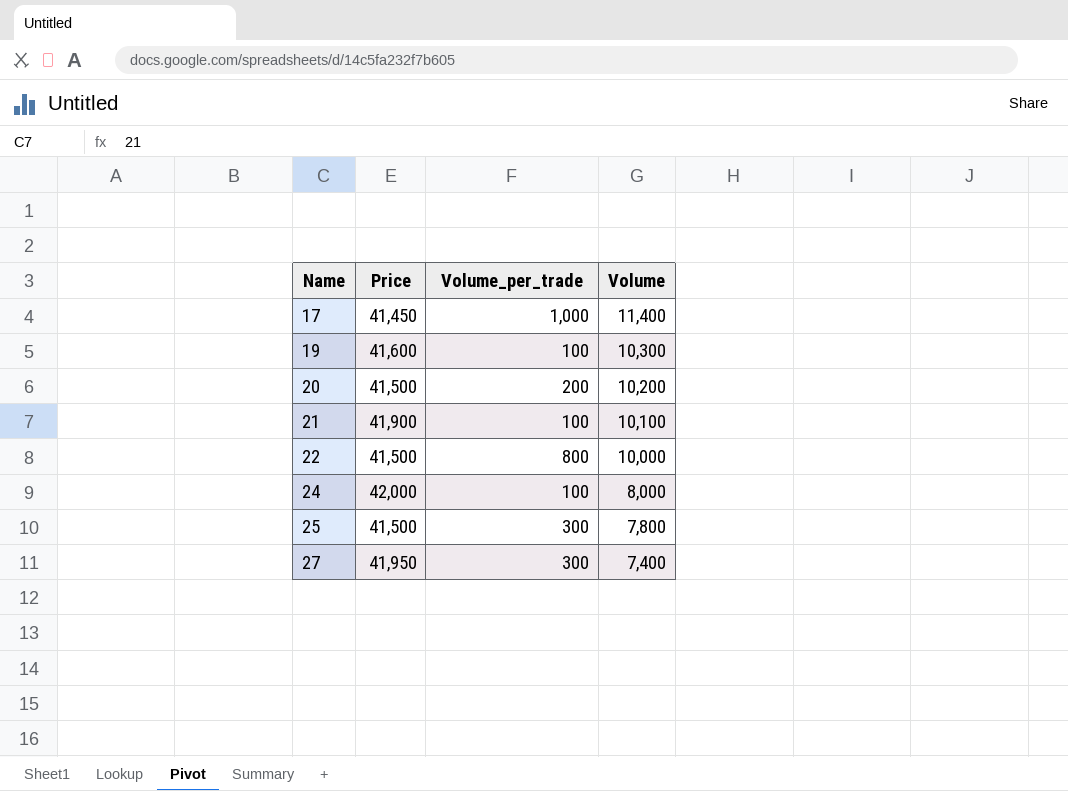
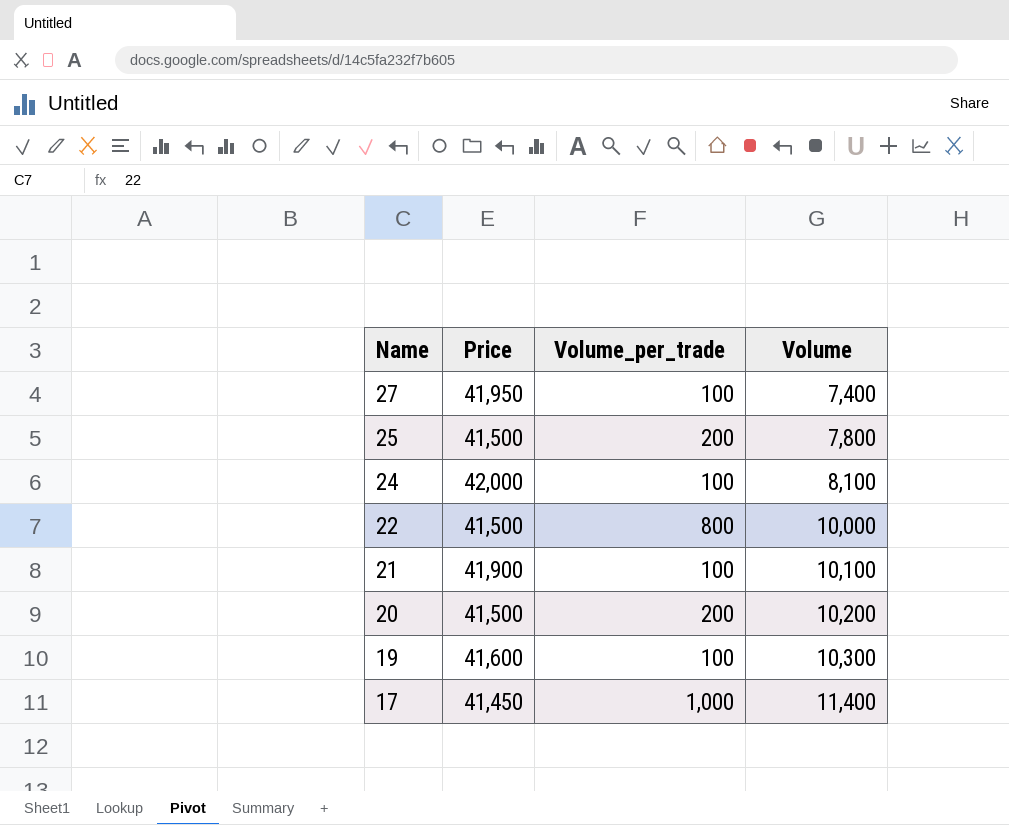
row order: Name ascending -> Name descending
27 | Volume_per_trade: 300 -> 100
25 | Volume_per_trade: 300 -> 200
24 | Volume: 8,000 -> 8,100

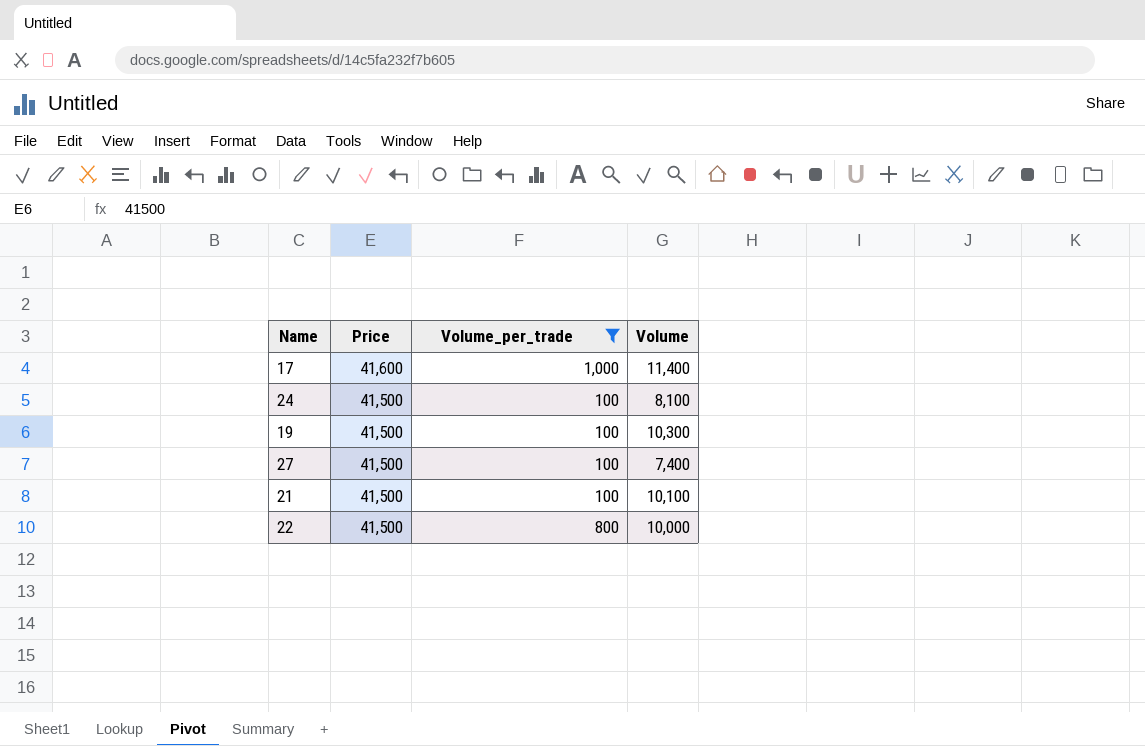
filter: none -> Volume_per_trade != 200
row order: Name descending -> Price descending
17 | Price: 41,450 -> 41,600
24 | Price: 42,000 -> 41,500
19 | Price: 41,600 -> 41,500
27 | Price: 41,950 -> 41,500
21 | Price: 41,900 -> 41,500

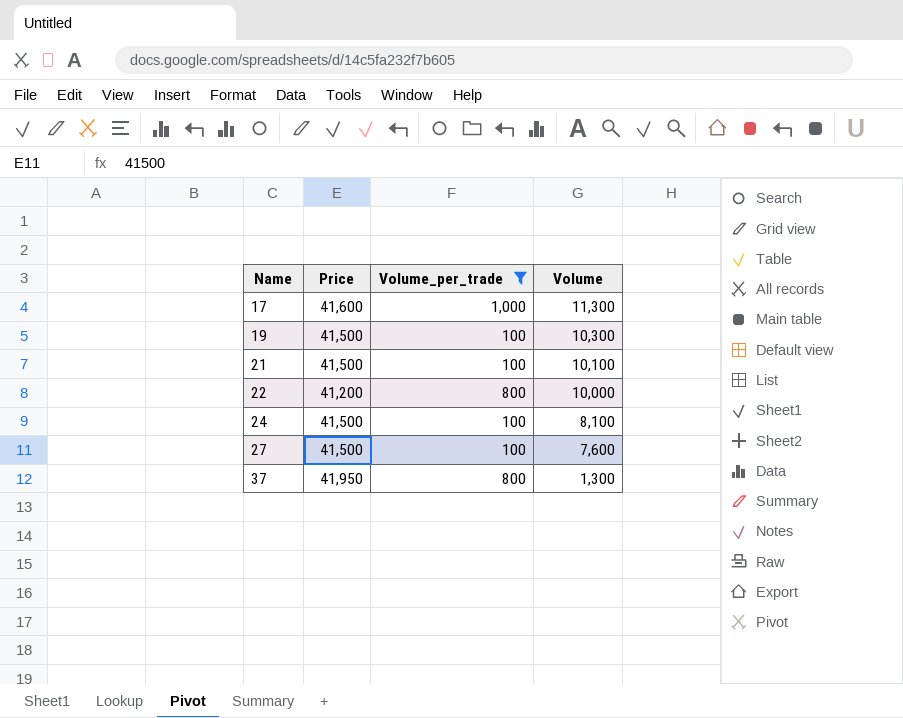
row order: Price descending -> Name ascending
17 | Volume: 11,400 -> 11,300
22 | Price: 41,500 -> 41,200
27 | Volume: 7,400 -> 7,600
row 37: none -> 41,950 | 800 | 1,300

